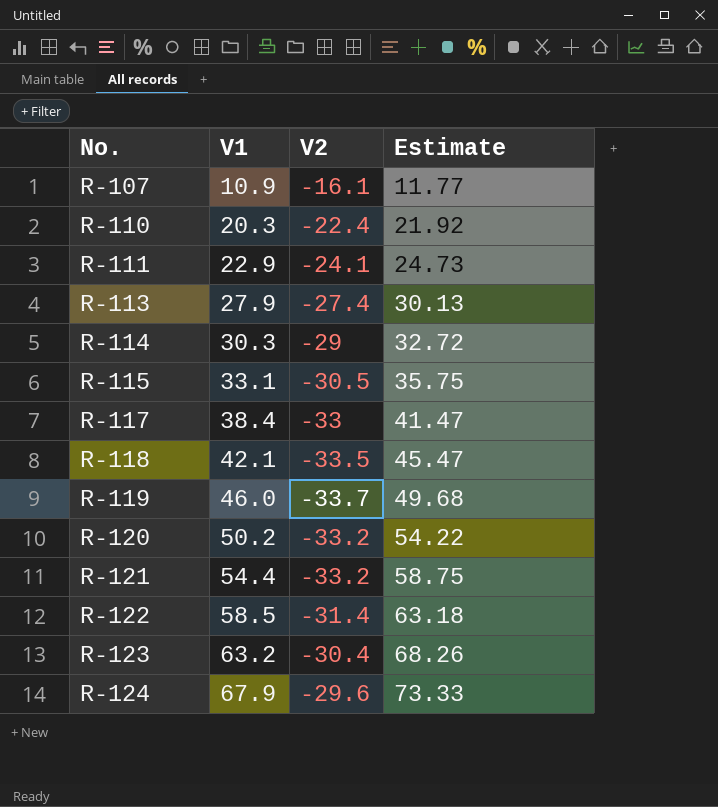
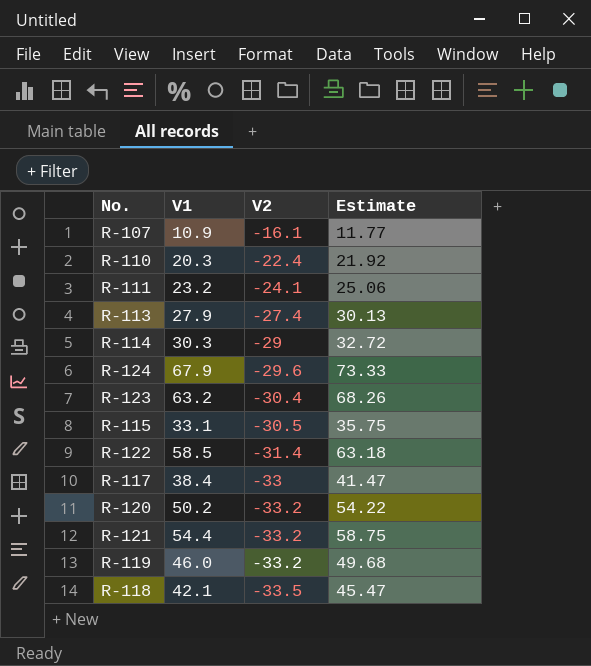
row order: No. ascending -> V2 descending
R-111 | V1: 22.9 -> 23.2
R-111 | Estimate: 24.73 -> 25.06
R-119 | V2: -33.7 -> -33.2

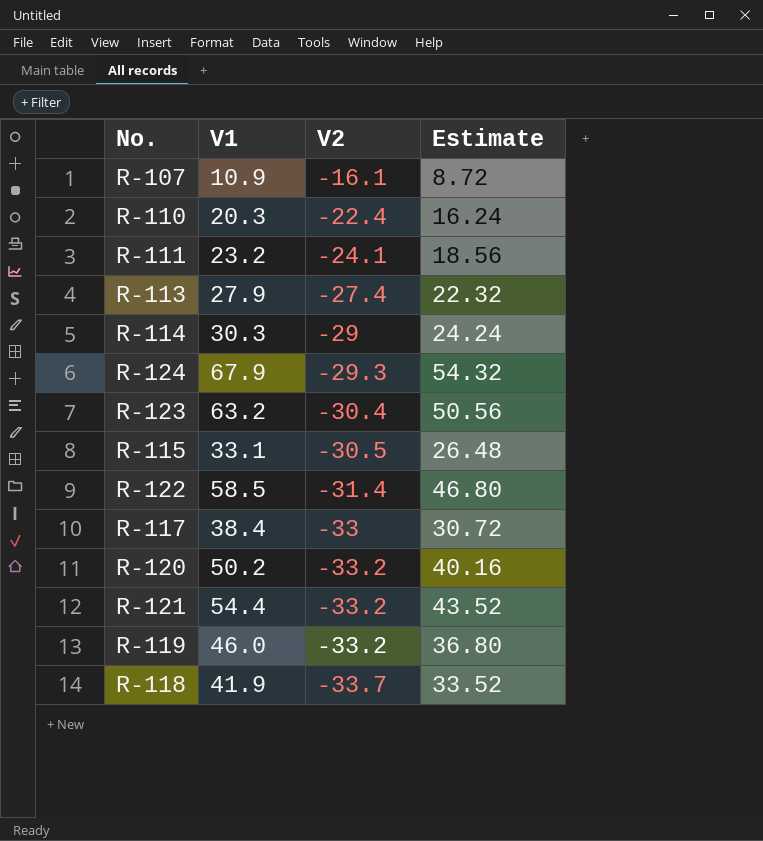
column Estimate | formula: [V1] * 1.08 -> [V1] * 0.8
R-124 | V2: -29.6 -> -29.3
R-118 | V1: 42.1 -> 41.9
R-118 | V2: -33.5 -> -33.7

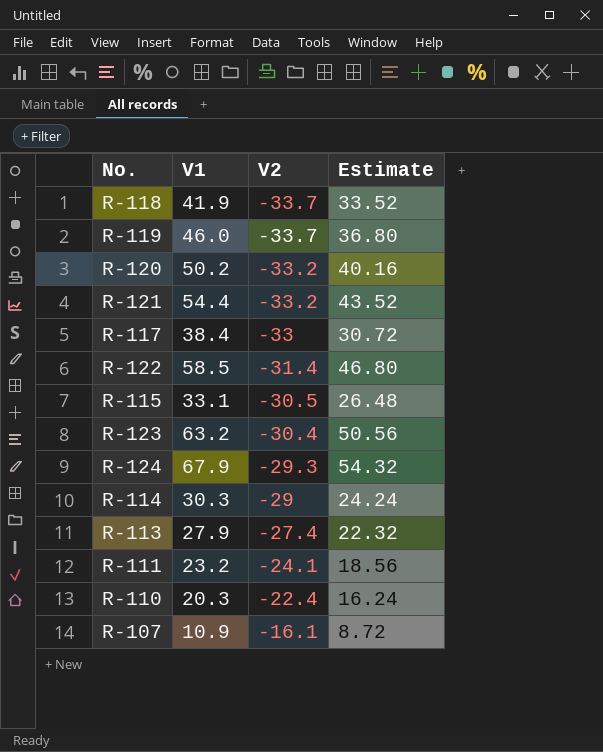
row order: V2 descending -> V2 ascending
R-119 | V2: -33.2 -> -33.7

